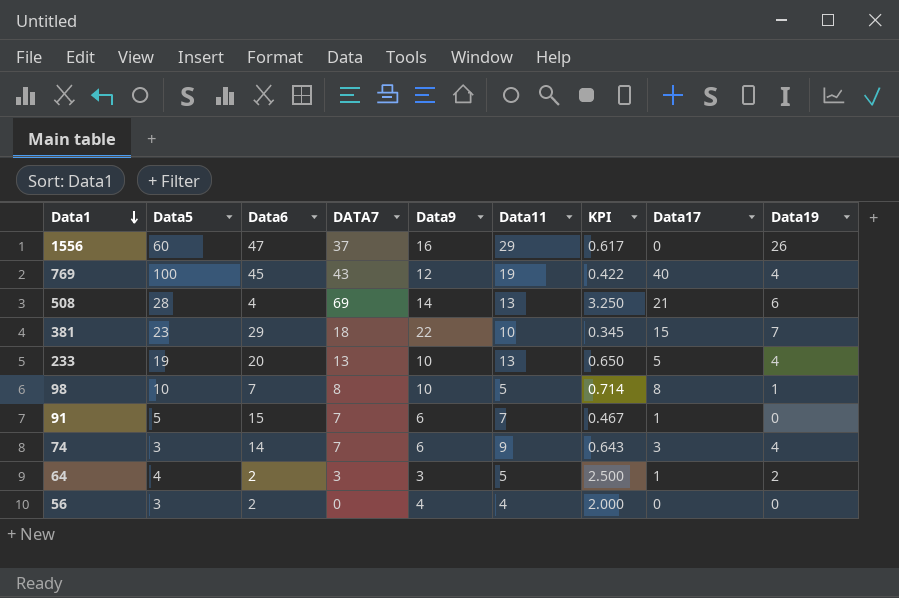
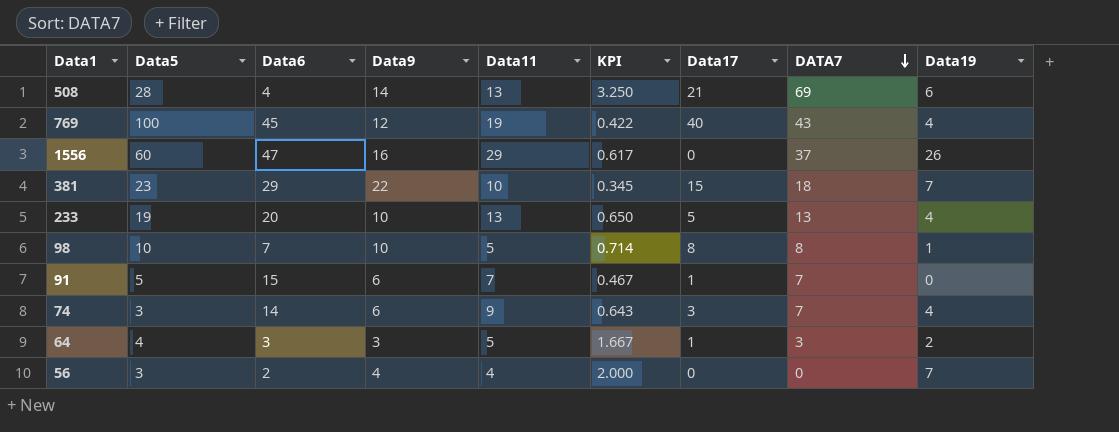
row order: Data1 descending -> DATA7 descending
column DATA7 | position: 4 -> 8
64 | Data6: 2 -> 3
64 | KPI: 2.500 -> 1.667
56 | Data19: 0 -> 7

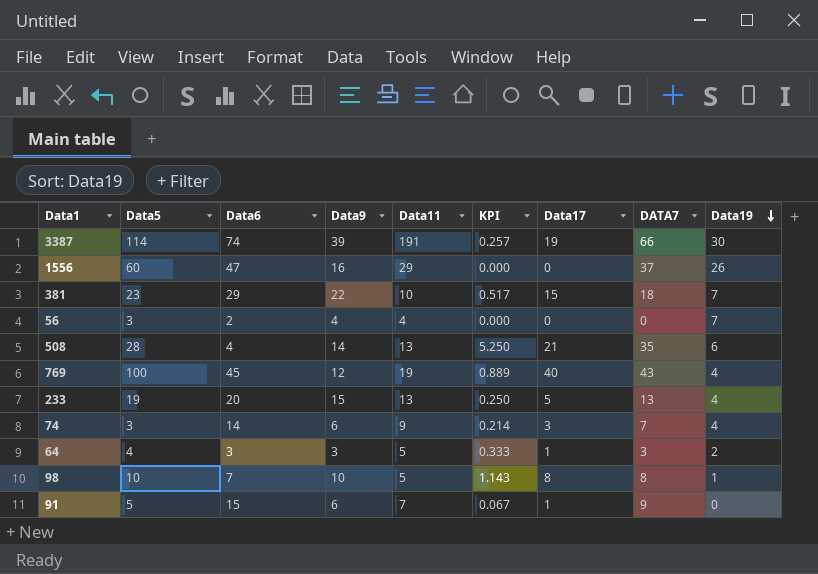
row order: DATA7 descending -> Data19 descending
column KPI | formula: [Data11] / [Data6] -> [Data17] / [Data6]
row 3387: none -> 114 | 74 | 39 | 191 | 0.257 | 19 | 66 | 30
508 | DATA7: 69 -> 35
233 | Data9: 10 -> 15
91 | DATA7: 7 -> 9

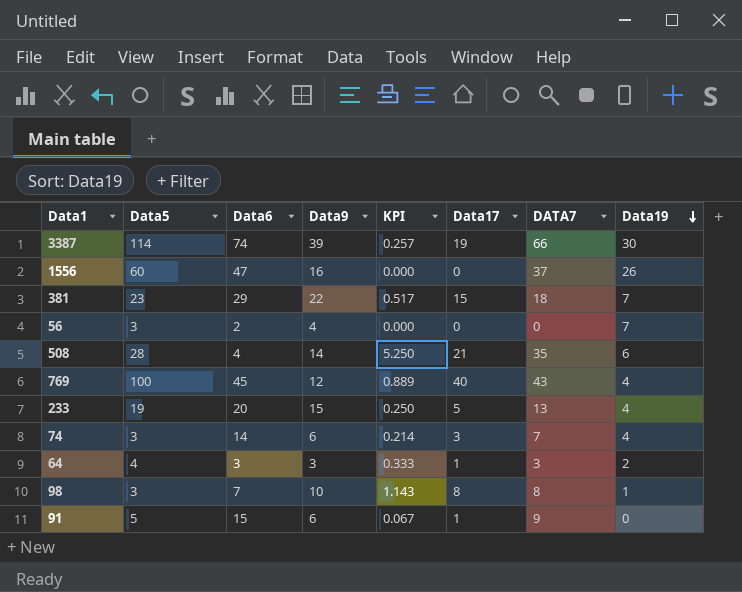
column Data11 | position: 5 -> none
98 | Data5: 10 -> 3

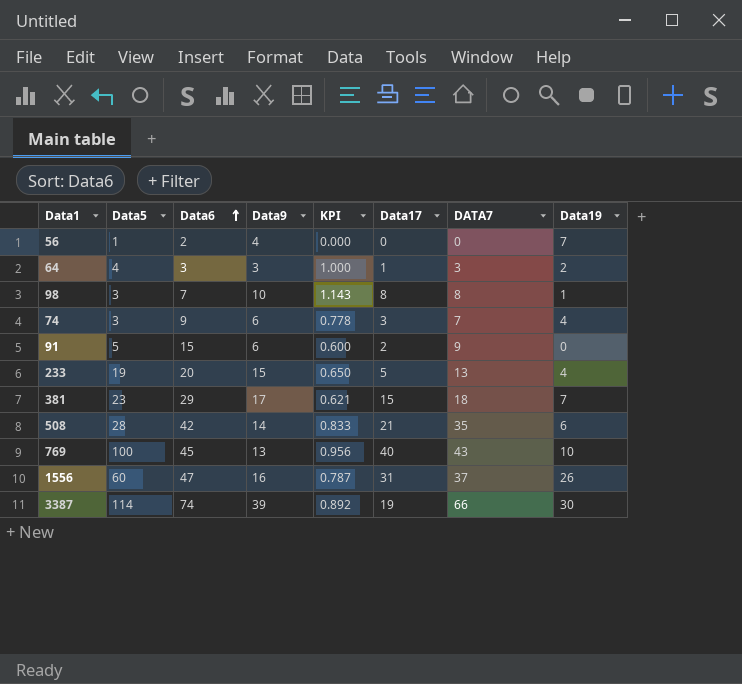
row order: Data19 descending -> Data6 ascending
column KPI | formula: [Data17] / [Data6] -> [DATA7] / [Data6]
56 | Data5: 3 -> 1
74 | Data6: 14 -> 9
91 | Data17: 1 -> 2
381 | Data9: 22 -> 17
508 | Data6: 4 -> 42
769 | Data9: 12 -> 13
769 | Data19: 4 -> 10
1556 | Data17: 0 -> 31

